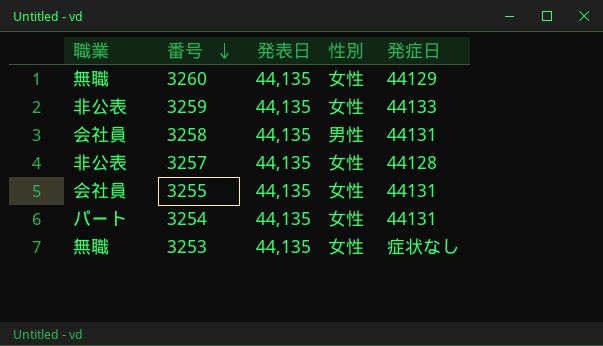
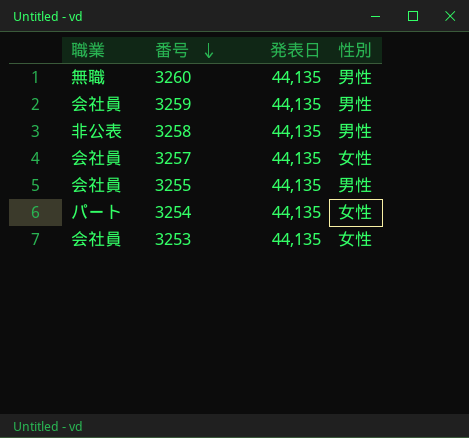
column 発症日 | position: 5 -> none
3260 | 性別: 女性 -> 男性
3259 | 職業: 非公表 -> 会社員
3259 | 性別: 女性 -> 男性
3258 | 職業: 会社員 -> 非公表
3257 | 職業: 非公表 -> 会社員
3255 | 性別: 女性 -> 男性
3253 | 職業: 無職 -> 会社員

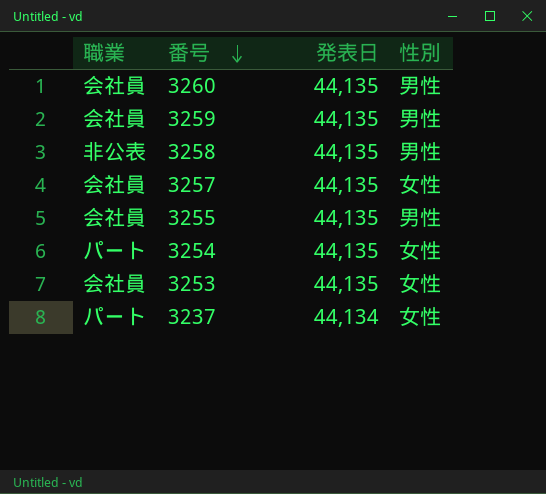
3260 | 職業: 無職 -> 会社員
row 3237: none -> パート | 44,134 | 女性

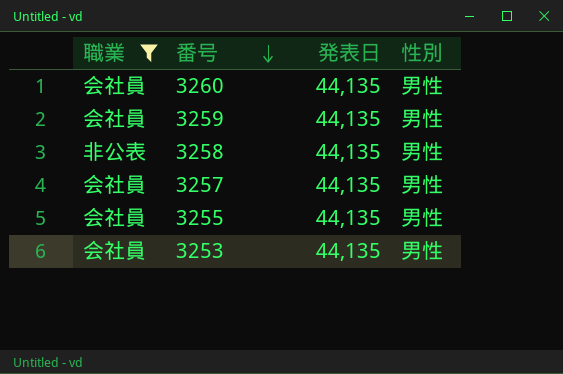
filter: none -> 職業 != パート
3257 | 性別: 女性 -> 男性
3253 | 性別: 女性 -> 男性

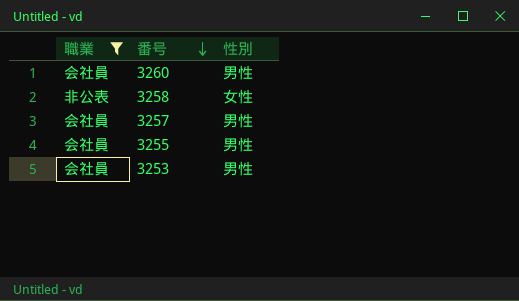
column 発表日 | position: 3 -> none
row 3259: 会社員 | 44,135 | 男性 -> none
3258 | 性別: 男性 -> 女性

